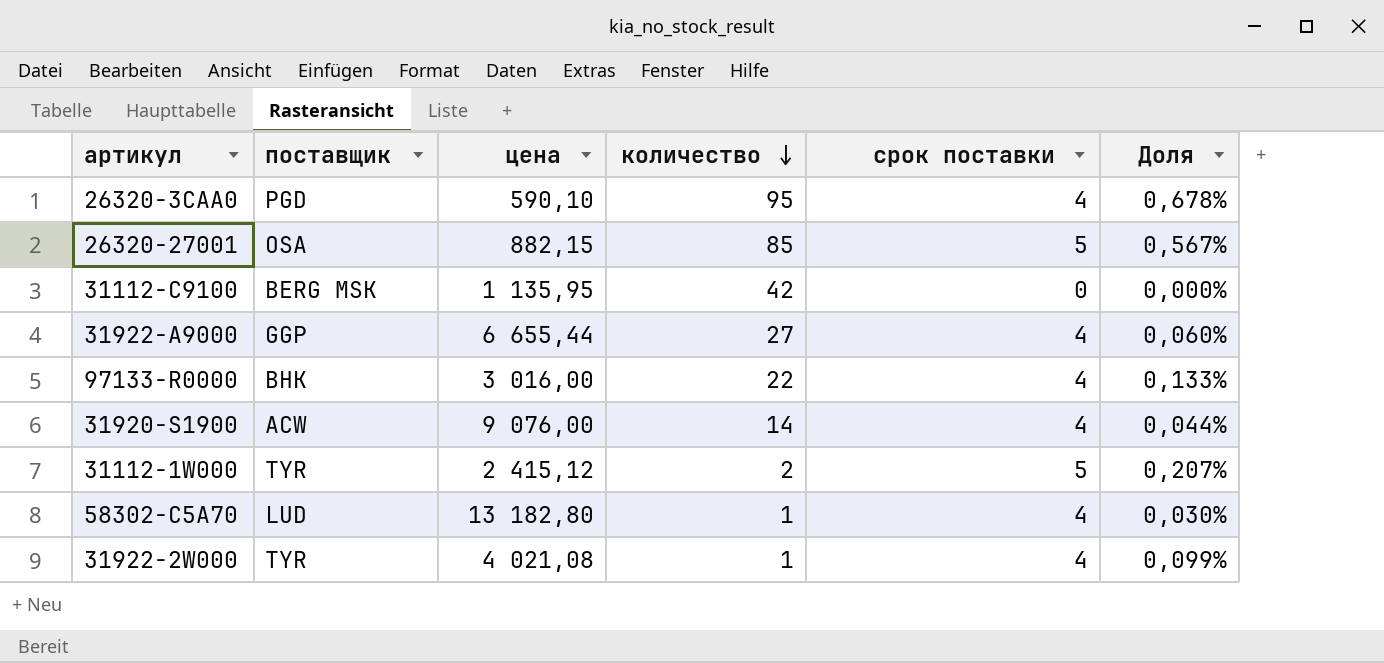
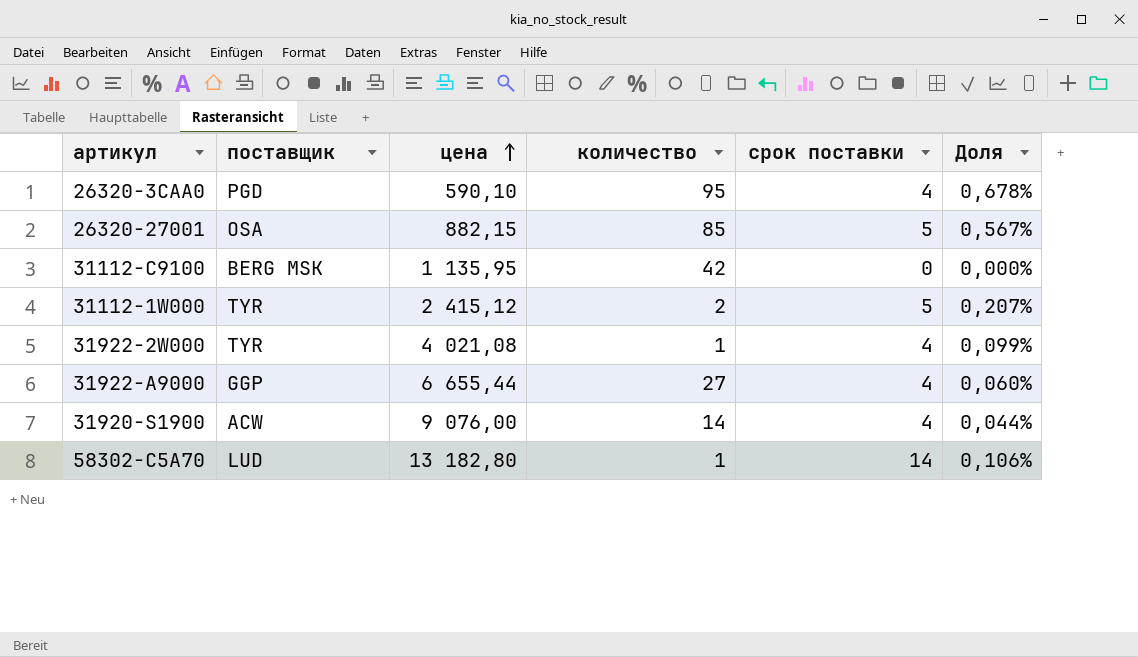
row order: количество descending -> цена ascending
row 97133-R0000: BHK | 3 016,00 | 22 | 4 | 0,133% -> none
58302-C5A70 | срок поставки: 4 -> 14
58302-C5A70 | Доля: 0,030% -> 0,106%

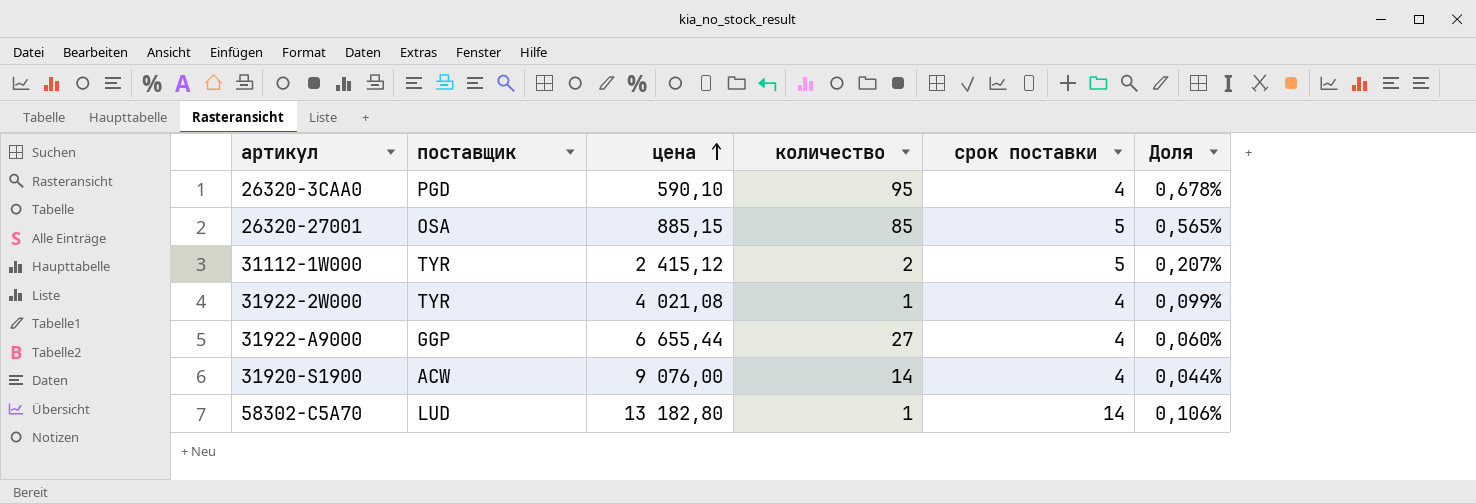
row 31112-C9100: BERG MSK | 1 135,95 | 42 | 0 | 0,000% -> none
26320-27001 | цена: 882,15 -> 885,15
26320-27001 | Доля: 0,567% -> 0,565%

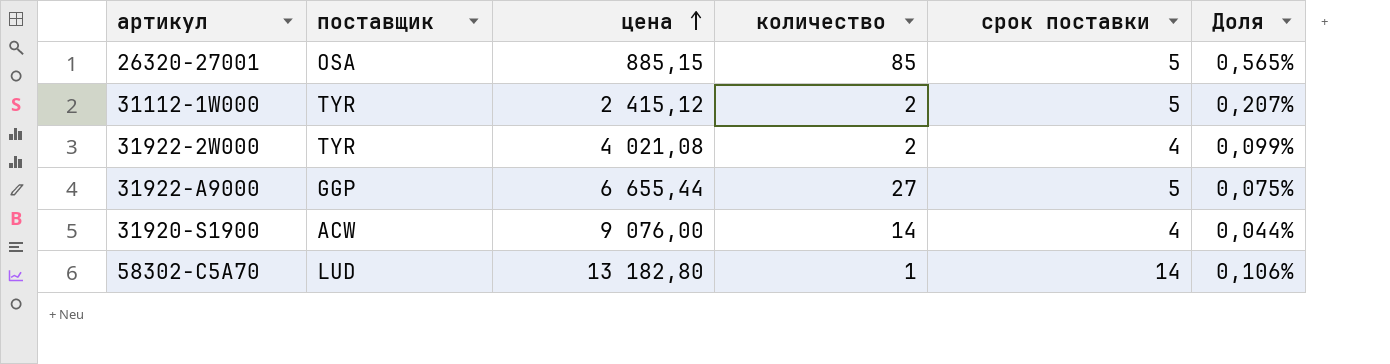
row 26320-3CAA0: PGD | 590,10 | 95 | 4 | 0,678% -> none
31922-2W000 | количество: 1 -> 2
31922-A9000 | срок поставки: 4 -> 5
31922-A9000 | Доля: 0,060% -> 0,075%

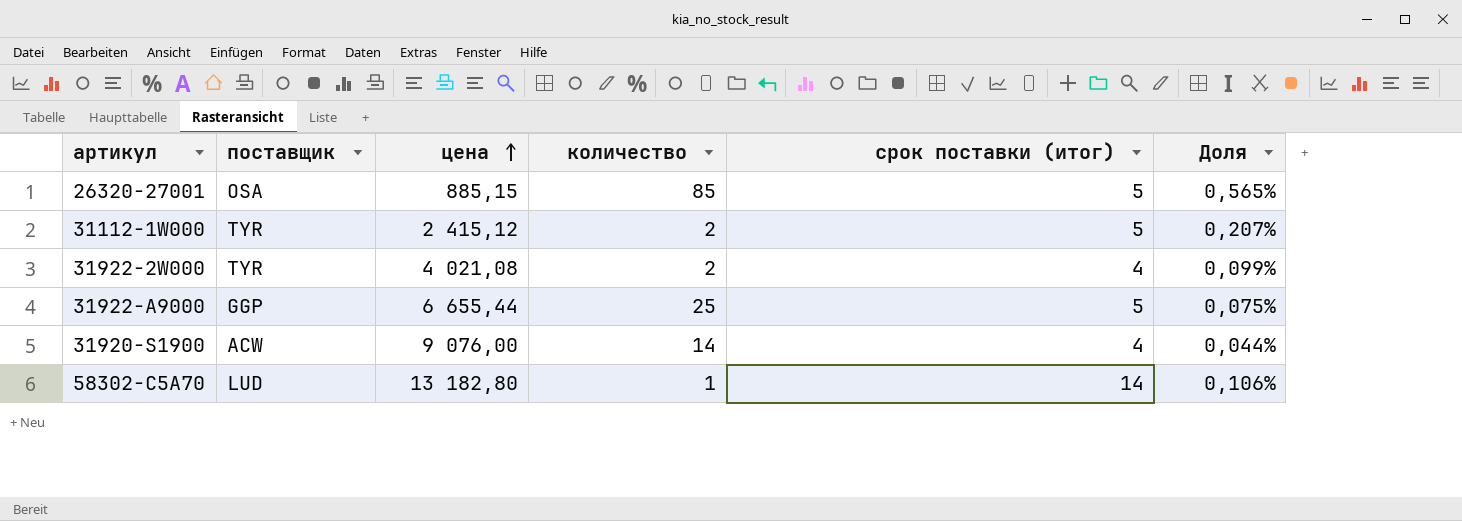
column name: срок поставки -> срок поставки (итог)
31922-A9000 | количество: 27 -> 25

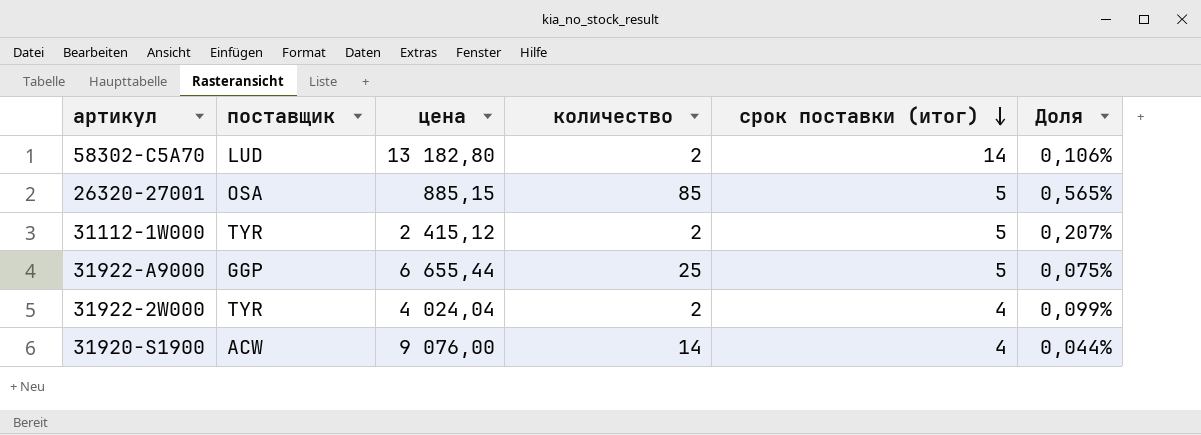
row order: цена ascending -> срок поставки (итог) descending
58302-C5A70 | количество: 1 -> 2
31922-2W000 | цена: 4 021,08 -> 4 024,04

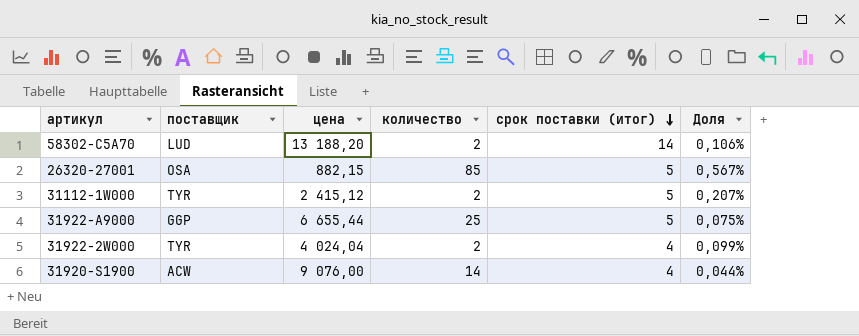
58302-C5A70 | цена: 13 182,80 -> 13 188,20
26320-27001 | цена: 885,15 -> 882,15
26320-27001 | Доля: 0,565% -> 0,567%

